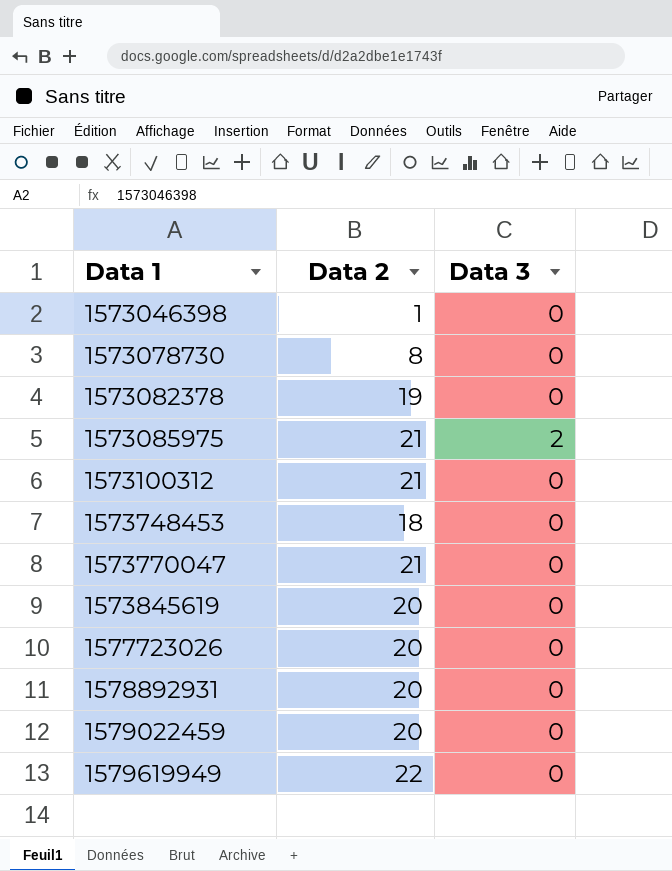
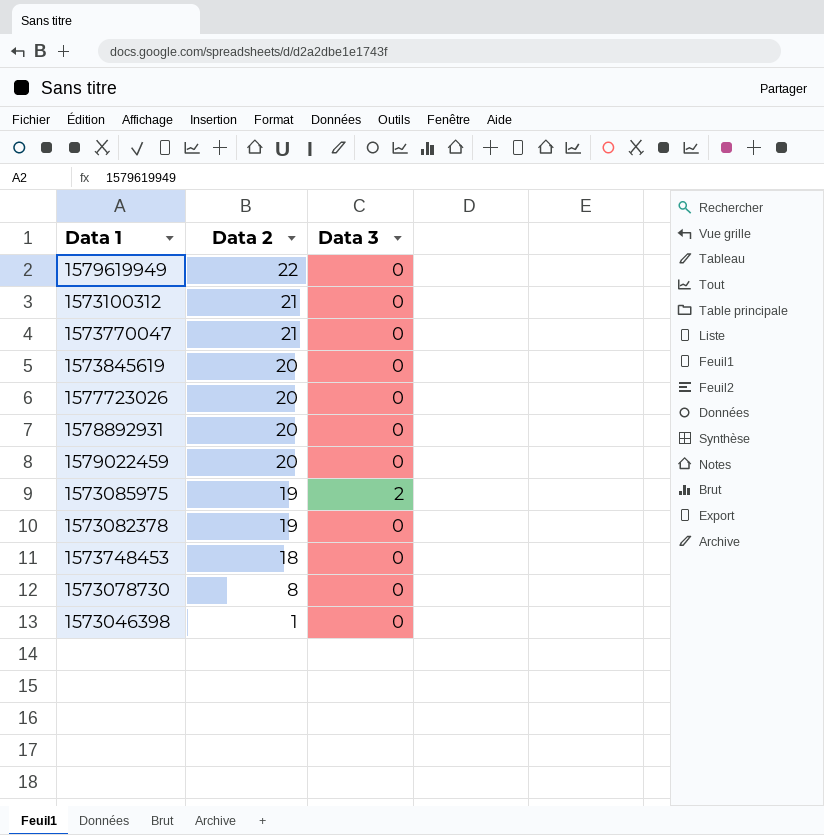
row order: Data 1 ascending -> Data 2 descending
1573085975 | Data 2: 21 -> 19

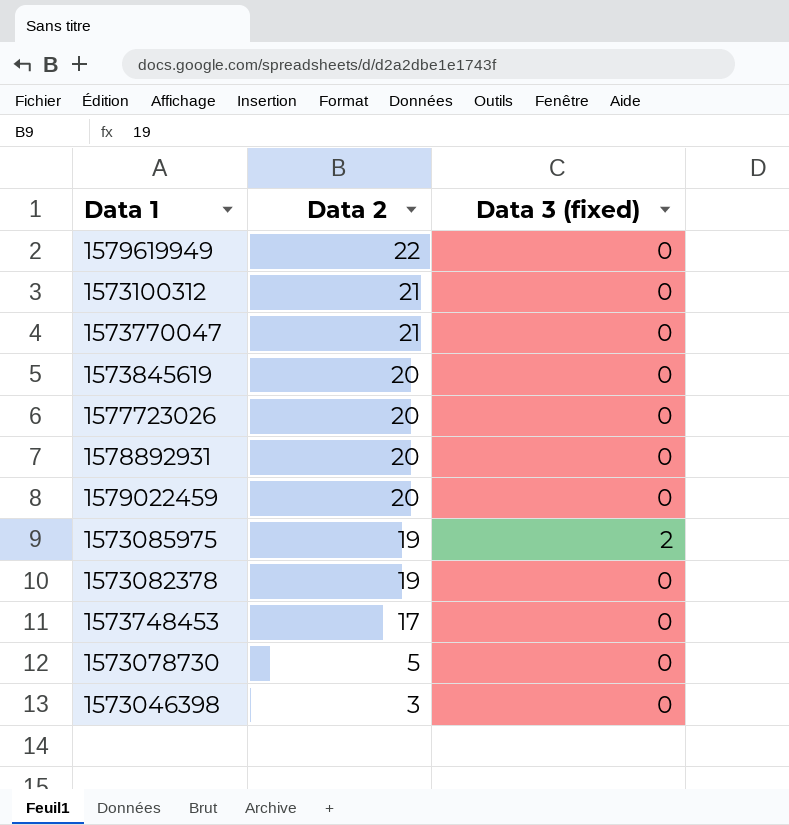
column name: Data 3 -> Data 3 (fixed)
1573748453 | Data 2: 18 -> 17
1573078730 | Data 2: 8 -> 5
1573046398 | Data 2: 1 -> 3

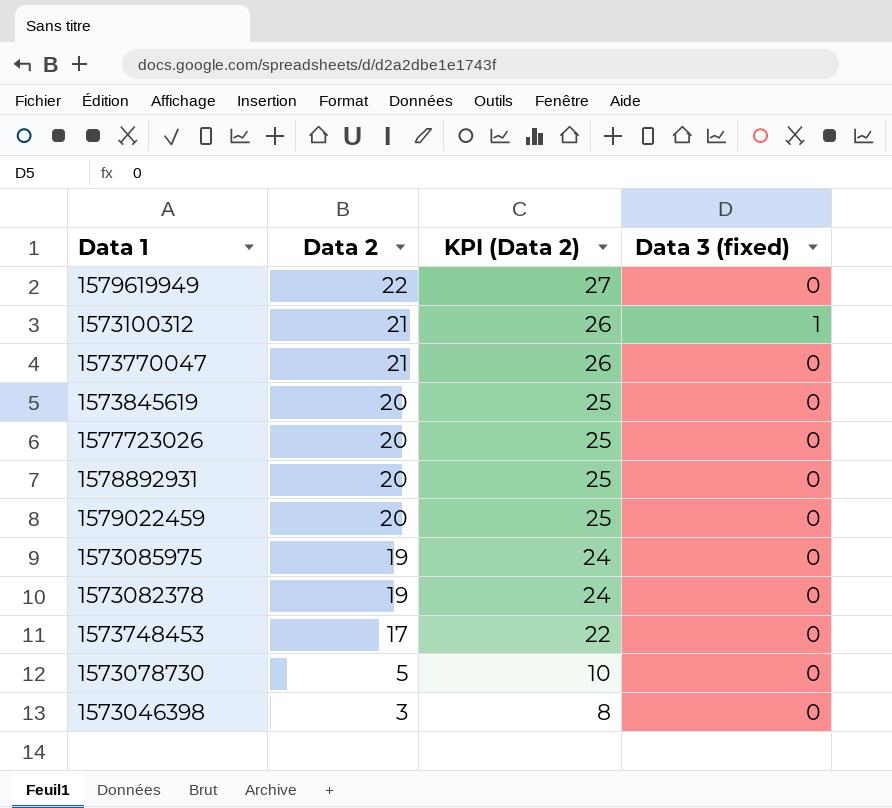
column KPI (Data 2) | formula: none -> [Data 2] + 5
1573100312 | Data 3 (fixed): 0 -> 1
1573085975 | Data 3 (fixed): 2 -> 0

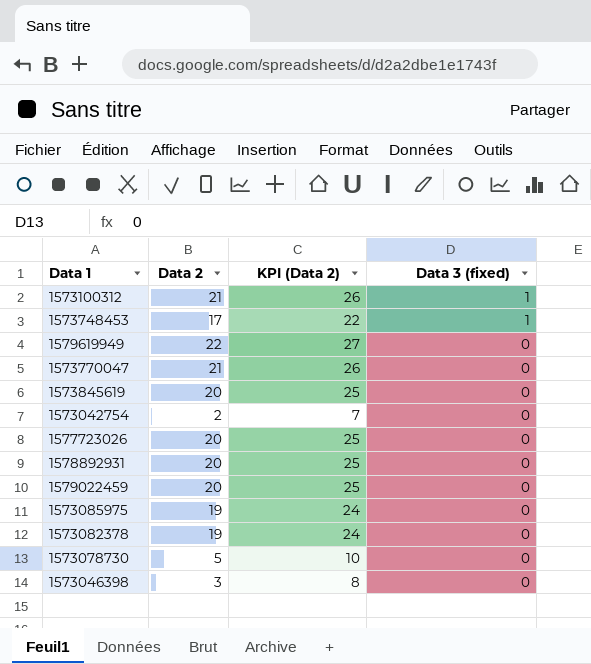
row order: Data 2 descending -> Data 3 (fixed) descending
1573748453 | Data 3 (fixed): 0 -> 1
row 1573042754: none -> 2 | 7 | 0

